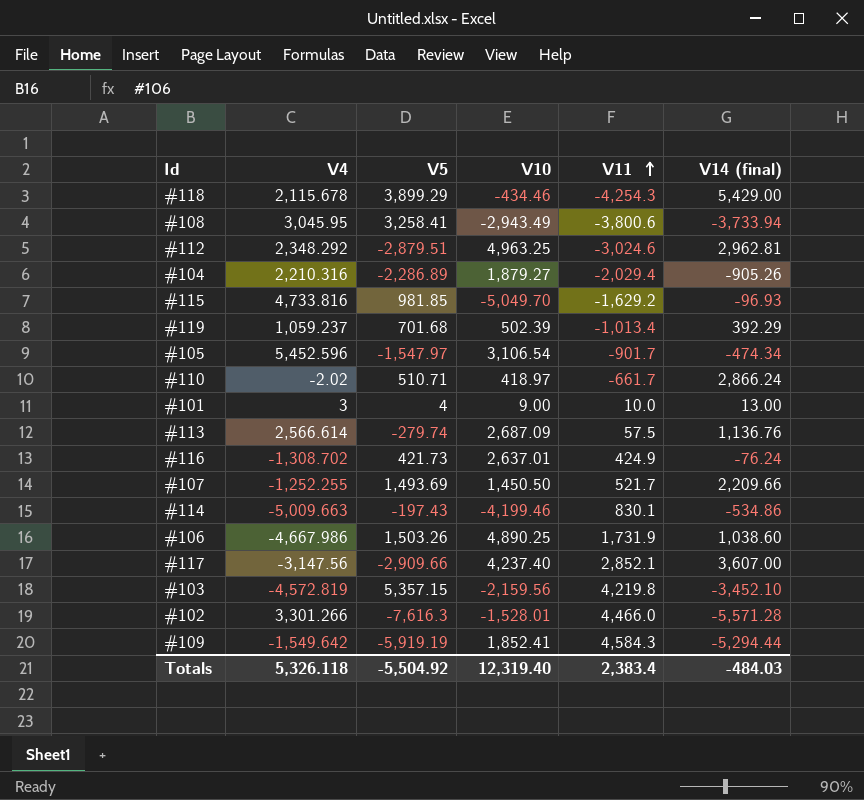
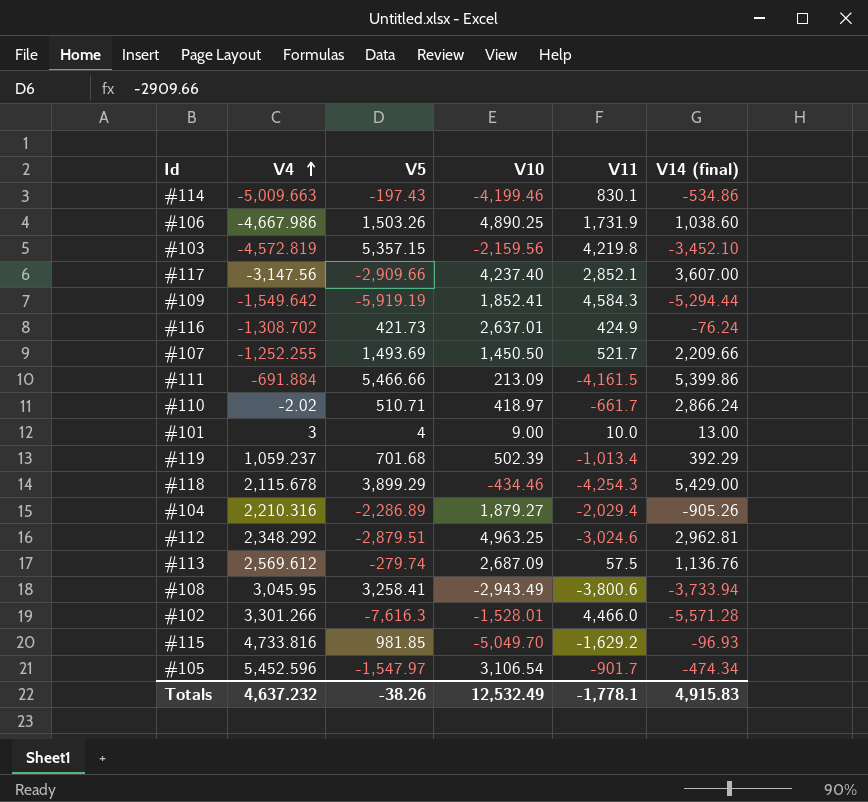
row order: V11 ascending -> V4 ascending
row #111: none -> -691.884 | 5,466.66 | 213.09 | -4,161.5 | 5,399.86
#113 | V4: 2,566.614 -> 2,569.612
Totals | V4: 5,326.118 -> 4,637.232
Totals | V5: -5,504.92 -> -38.26
Totals | V10: 12,319.40 -> 12,532.49
Totals | V11: 2,383.4 -> -1,778.1
Totals | V14 (final): -484.03 -> 4,915.83

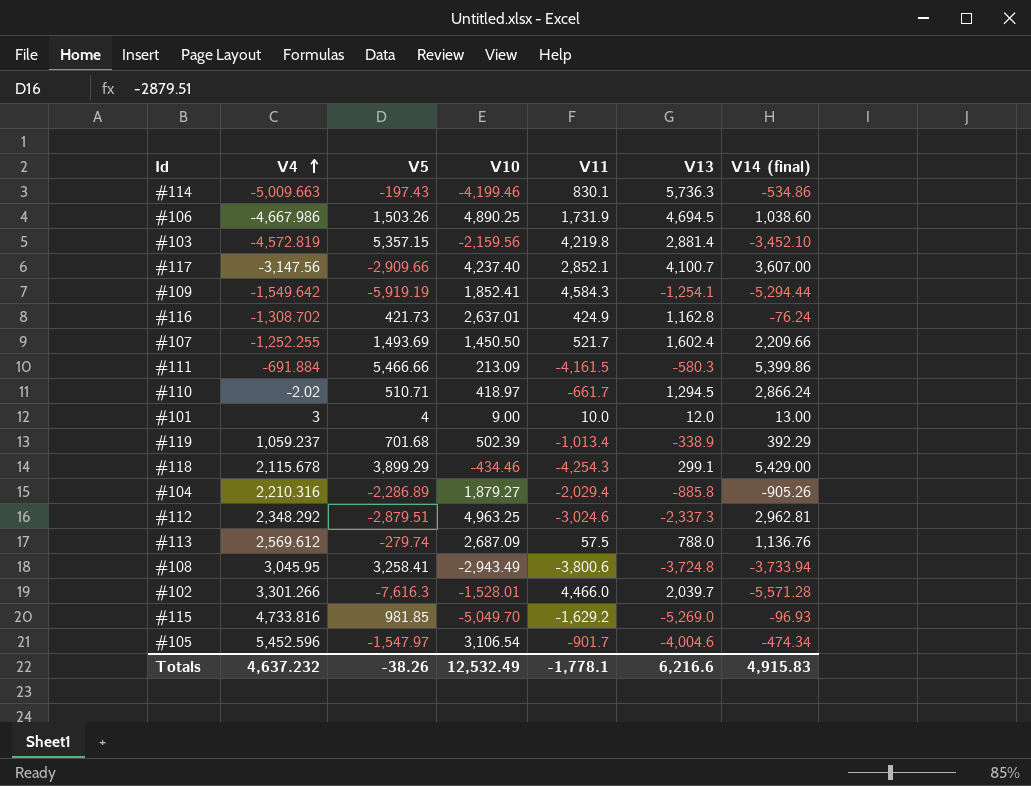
column V13 | position: none -> 6

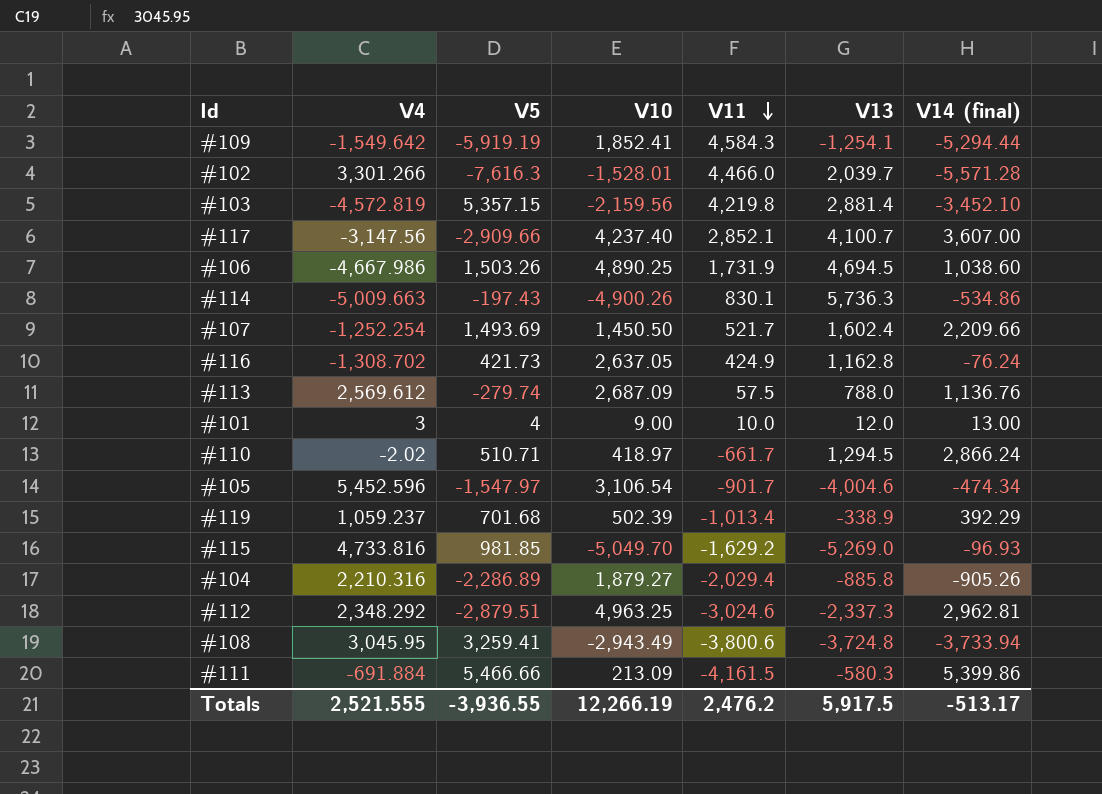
row order: V4 ascending -> V11 descending
row #118: 2,115.678 | 3,899.29 | -434.46 | -4,254.3 | 299.1 | 5,429.00 -> none
#114 | V10: -4,199.46 -> -4,900.26
#107 | V4: -1,252.255 -> -1,252.254
#116 | V10: 2,637.01 -> 2,637.05
#108 | V5: 3,258.41 -> 3,259.41
Totals | V4: 4,637.232 -> 2,521.555
Totals | V5: -38.26 -> -3,936.55
Totals | V10: 12,532.49 -> 12,266.19
Totals | V11: -1,778.1 -> 2,476.2
Totals | V13: 6,216.6 -> 5,917.5
Totals | V14 (final): 4,915.83 -> -513.17

